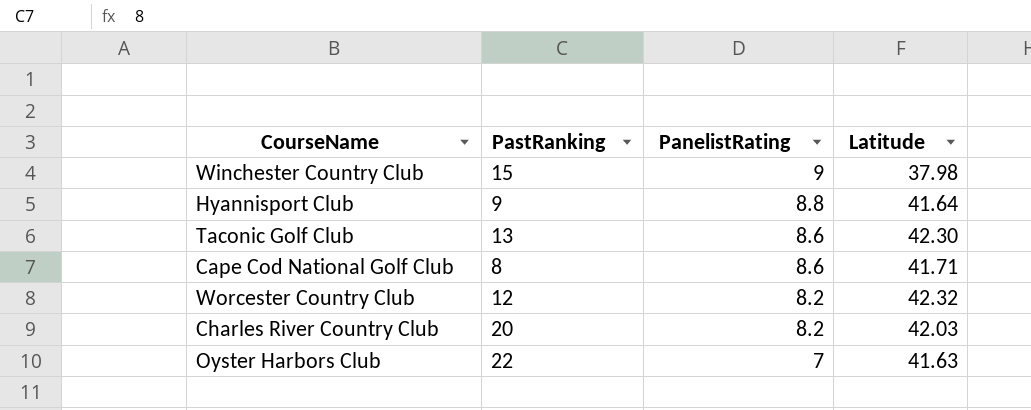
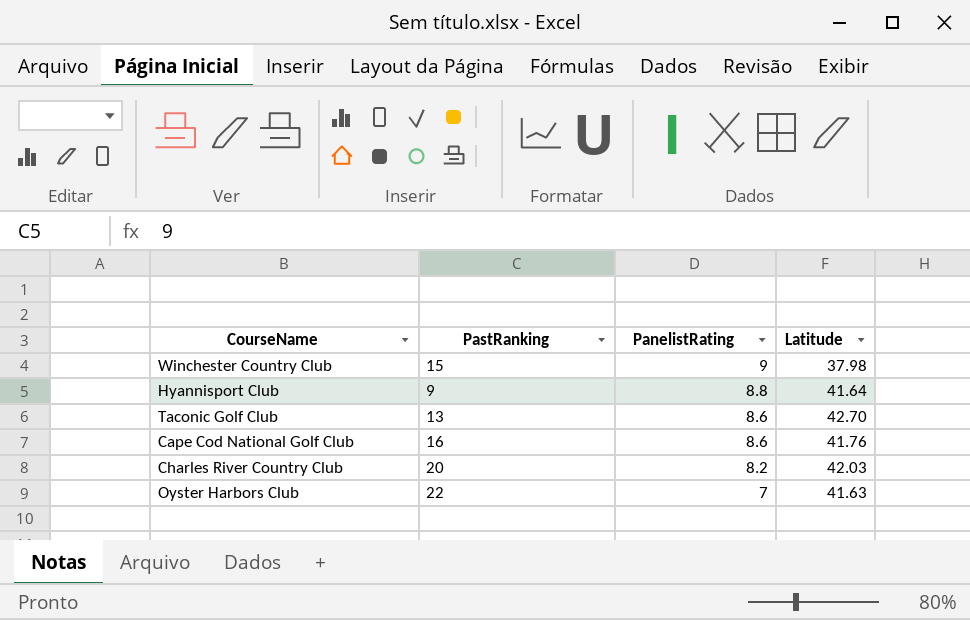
row Worcester Country Club: 12 | 8.2 | 42.32 -> none
Taconic Golf Club | Latitude: 42.30 -> 42.70
Cape Cod National Golf Club | PastRanking: 8 -> 16
Cape Cod National Golf Club | Latitude: 41.71 -> 41.76

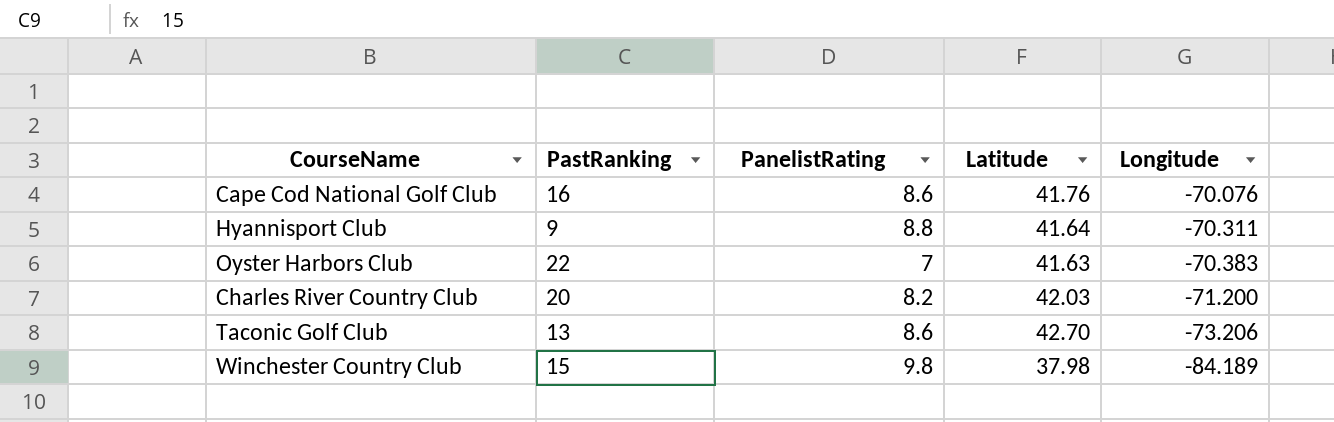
row order: PanelistRating descending -> Longitude descending
column Longitude | position: none -> 5
Winchester Country Club | PanelistRating: 9 -> 9.8

